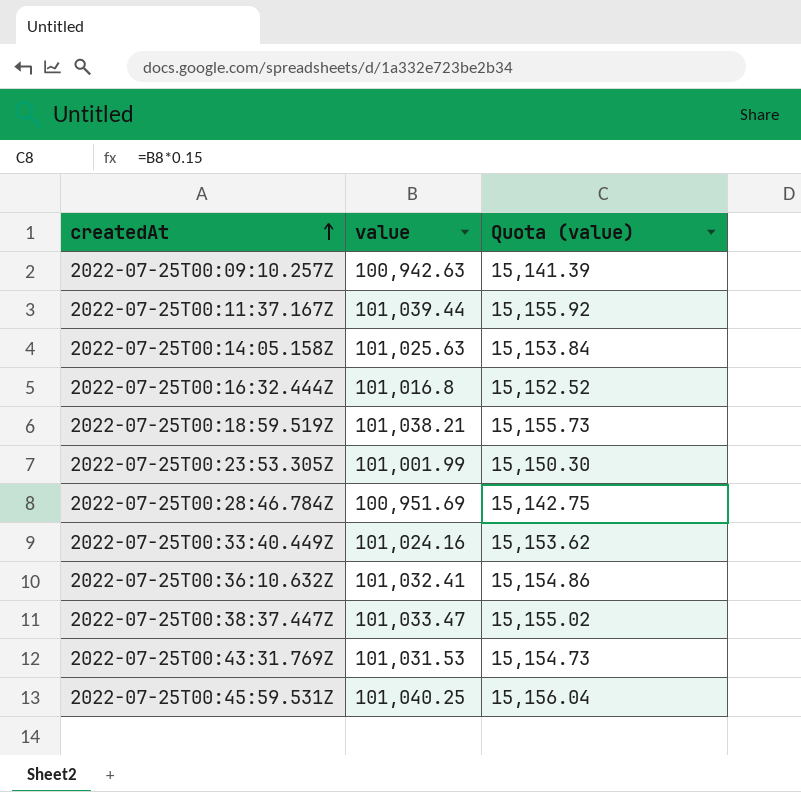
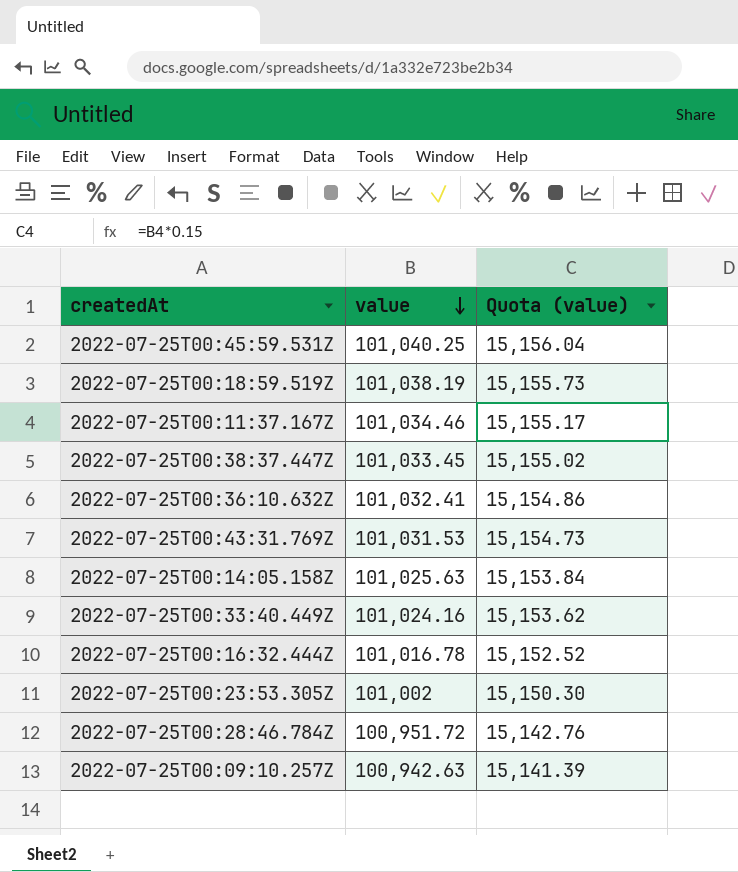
row order: createdAt ascending -> value descending
2022-07-25T00:18:59.519Z | value: 101,038.21 -> 101,038.19
2022-07-25T00:11:37.167Z | value: 101,039.44 -> 101,034.46
2022-07-25T00:11:37.167Z | Quota (value): 15,155.92 -> 15,155.17
2022-07-25T00:38:37.447Z | value: 101,033.47 -> 101,033.45
2022-07-25T00:16:32.444Z | value: 101,016.8 -> 101,016.78
2022-07-25T00:23:53.305Z | value: 101,001.99 -> 101,002
2022-07-25T00:28:46.784Z | value: 100,951.69 -> 100,951.72
2022-07-25T00:28:46.784Z | Quota (value): 15,142.75 -> 15,142.76

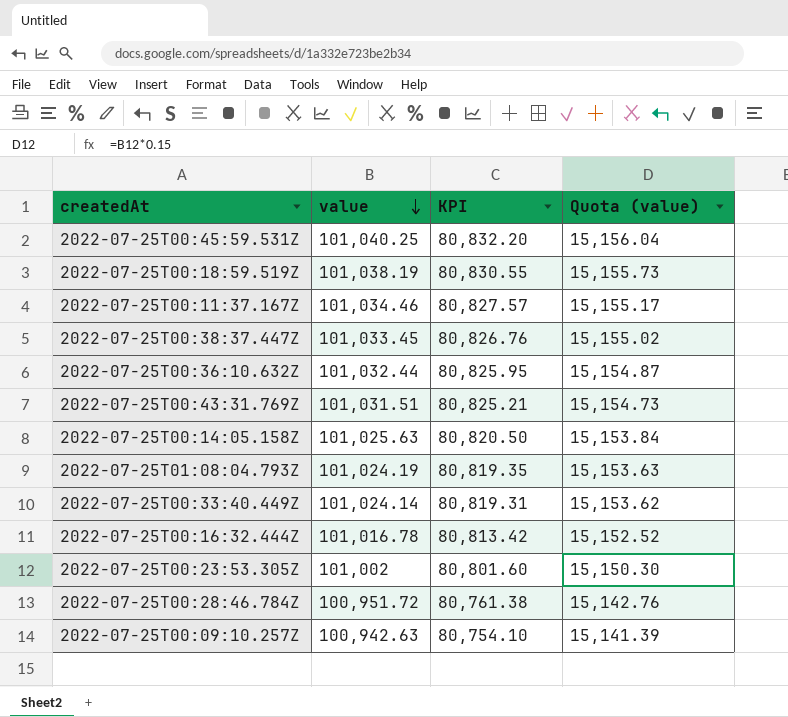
column KPI | formula: none -> [value] * 0.8
2022-07-25T00:36:10.632Z | value: 101,032.41 -> 101,032.44
2022-07-25T00:36:10.632Z | Quota (value): 15,154.86 -> 15,154.87
2022-07-25T00:43:31.769Z | value: 101,031.53 -> 101,031.51
row 2022-07-25T01:08:04.793Z: none -> 101,024.19 | 80,819.35 | 15,153.63
2022-07-25T00:33:40.449Z | value: 101,024.16 -> 101,024.14

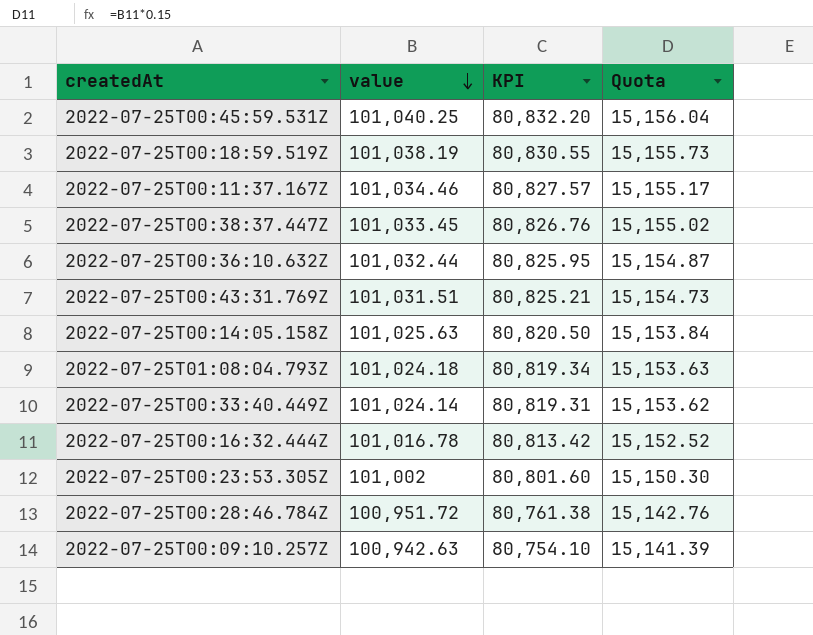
column name: Quota (value) -> Quota
2022-07-25T01:08:04.793Z | value: 101,024.19 -> 101,024.18
2022-07-25T01:08:04.793Z | KPI: 80,819.35 -> 80,819.34

